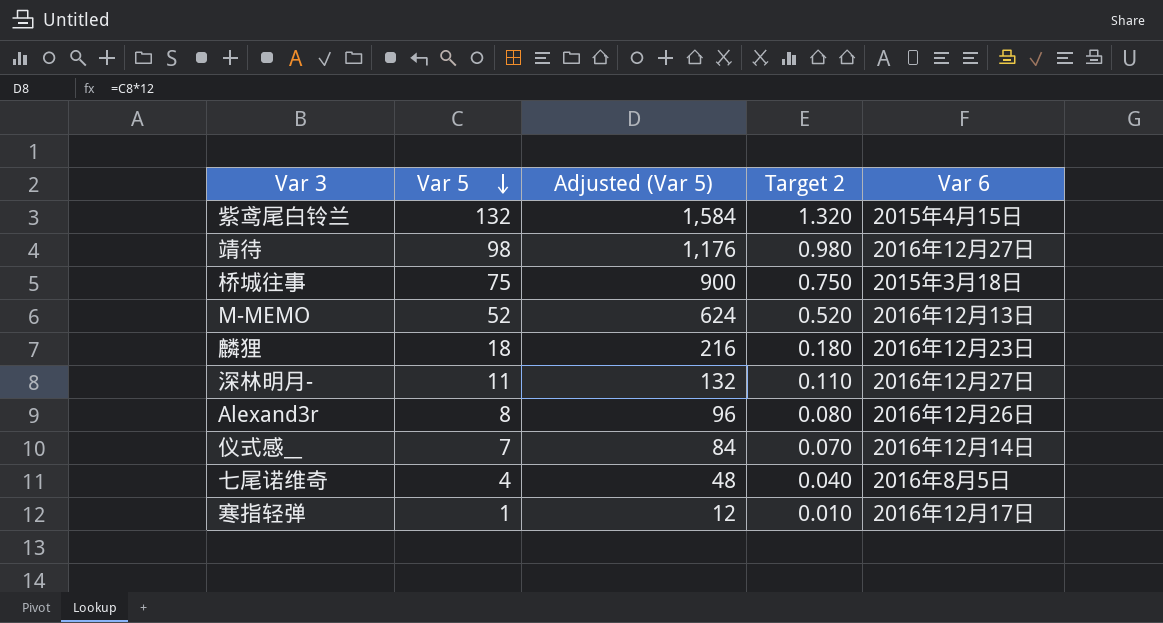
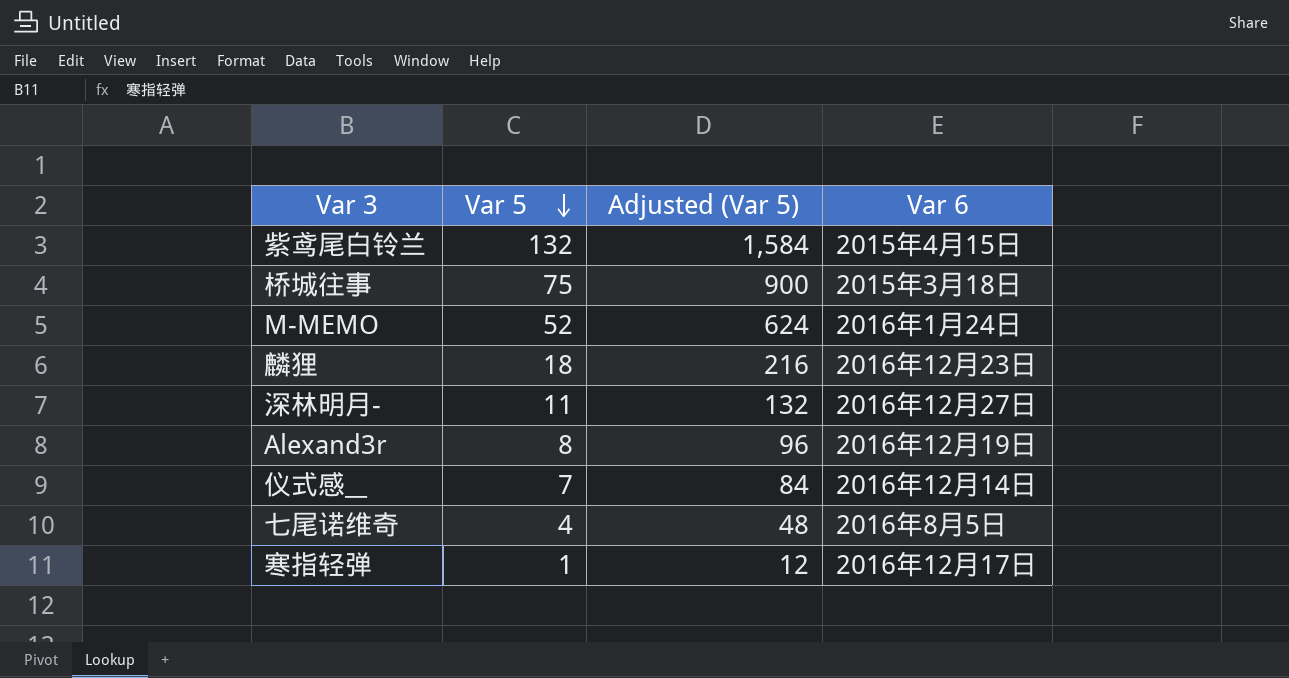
column Target 2 | formula: [Var 5] * 0.01 -> none
row 靖待: 98 | 1,176 | 0.980 | 2016年12月27日 -> none
M-MEMO | Var 6: 2016年12月13日 -> 2016年1月24日
Alexand3r | Var 6: 2016年12月26日 -> 2016年12月19日

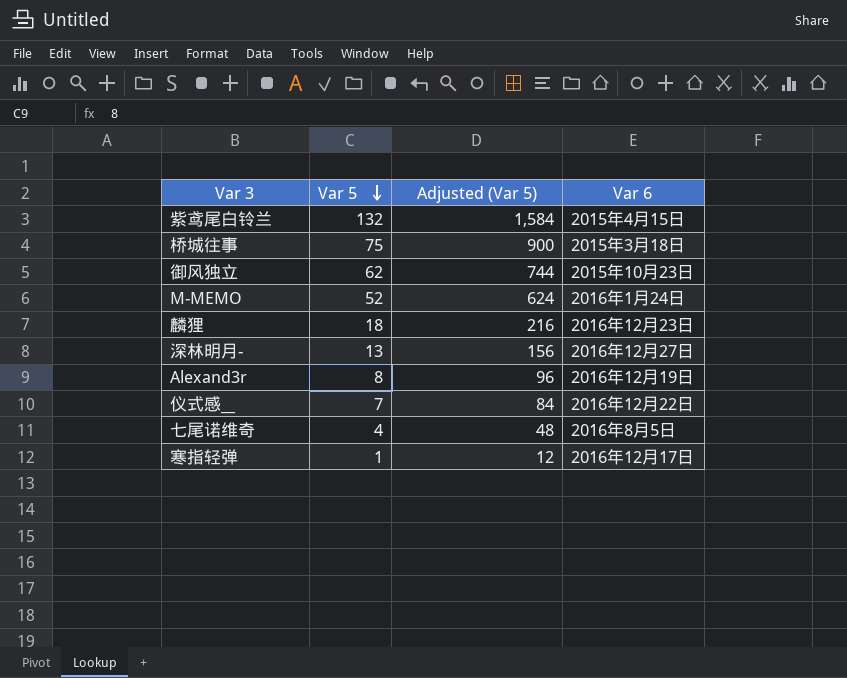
row 御风独立: none -> 62 | 744 | 2015年10月23日
深林明月- | Var 5: 11 -> 13
深林明月- | Adjusted (Var 5): 132 -> 156
仪式感__ | Var 6: 2016年12月14日 -> 2016年12月22日

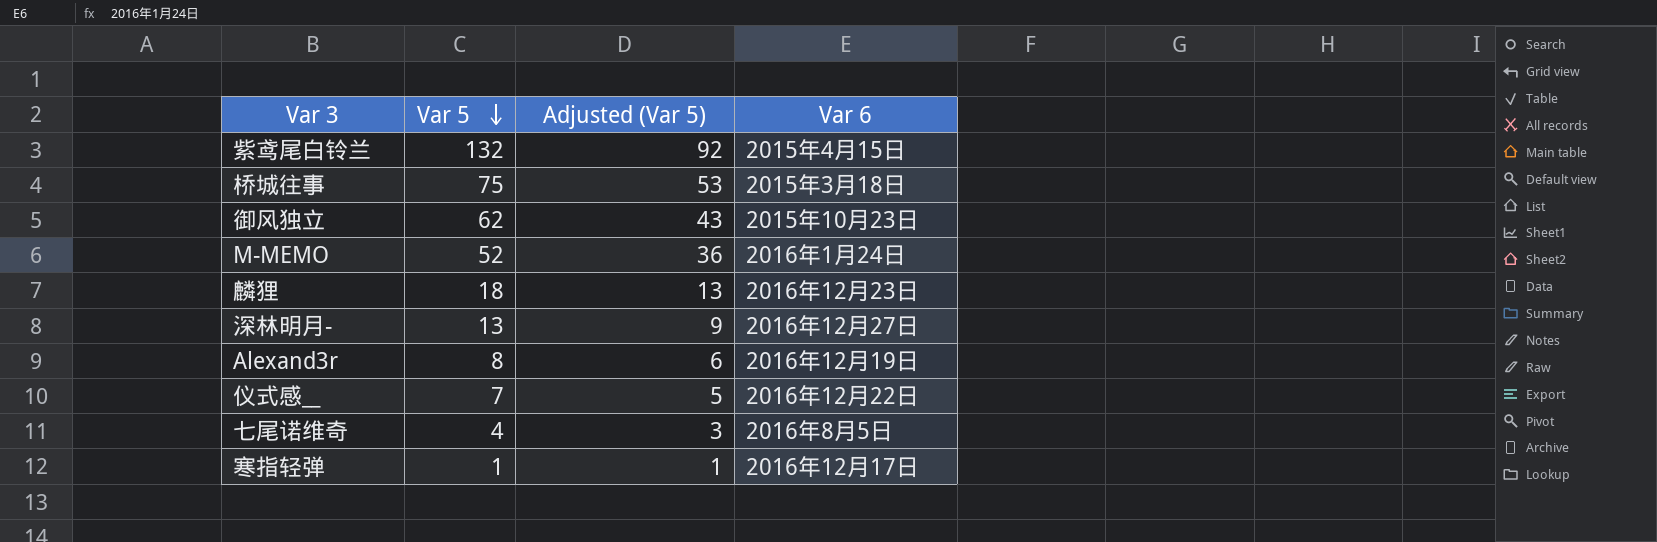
column Adjusted (Var 5) | formula: [Var 5] * 12 -> [Var 5] * 0.7

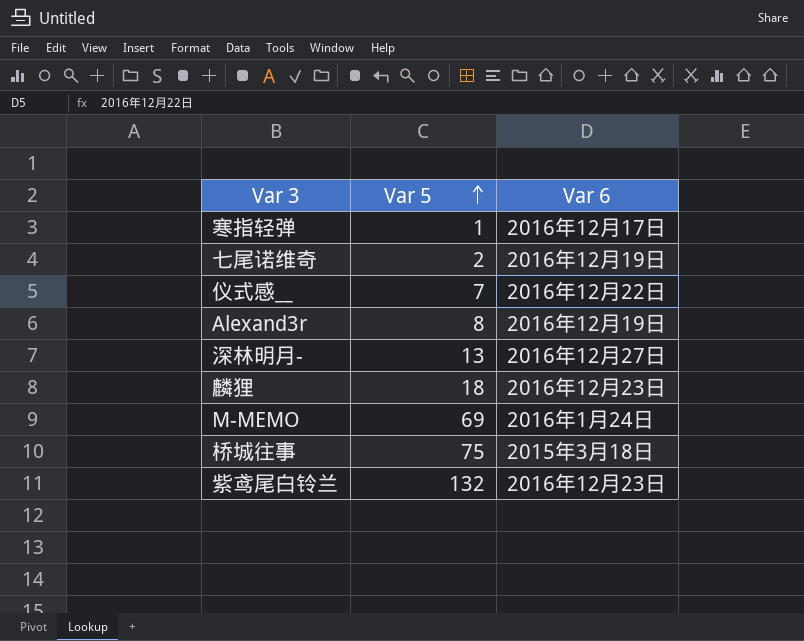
row order: Var 5 descending -> Var 5 ascending
column Adjusted (Var 5) | formula: [Var 5] * 0.7 -> none
row 御风独立: 62 | 43 | 2015年10月23日 -> none
七尾诺维奇 | Var 5: 4 -> 2
七尾诺维奇 | Var 6: 2016年8月5日 -> 2016年12月19日
M-MEMO | Var 5: 52 -> 69
紫鸢尾白铃兰 | Var 6: 2015年4月15日 -> 2016年12月23日

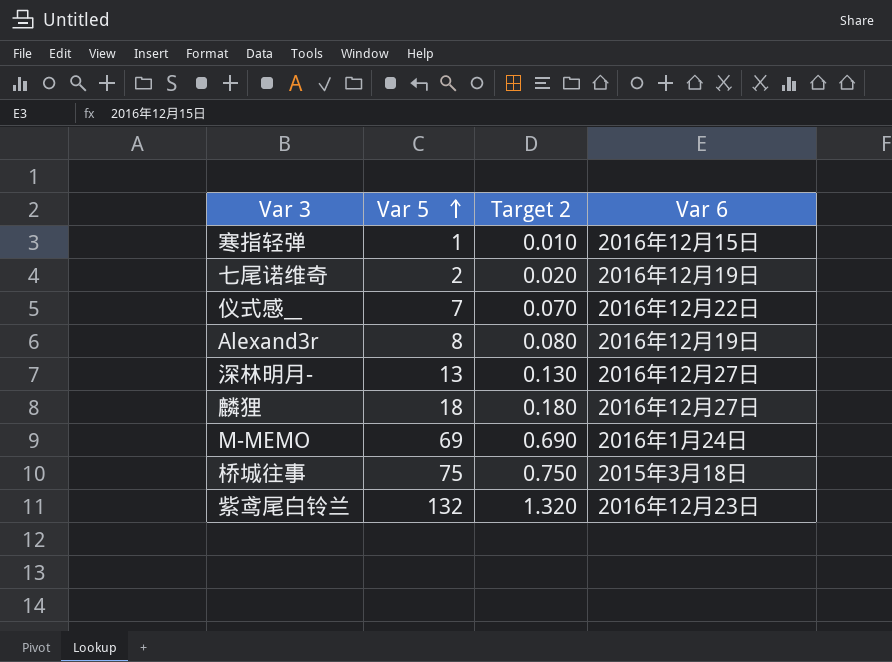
column Target 2 | formula: none -> [Var 5] * 0.01
寒指轻弹 | Var 6: 2016年12月17日 -> 2016年12月15日
麟狸 | Var 6: 2016年12月23日 -> 2016年12月27日

